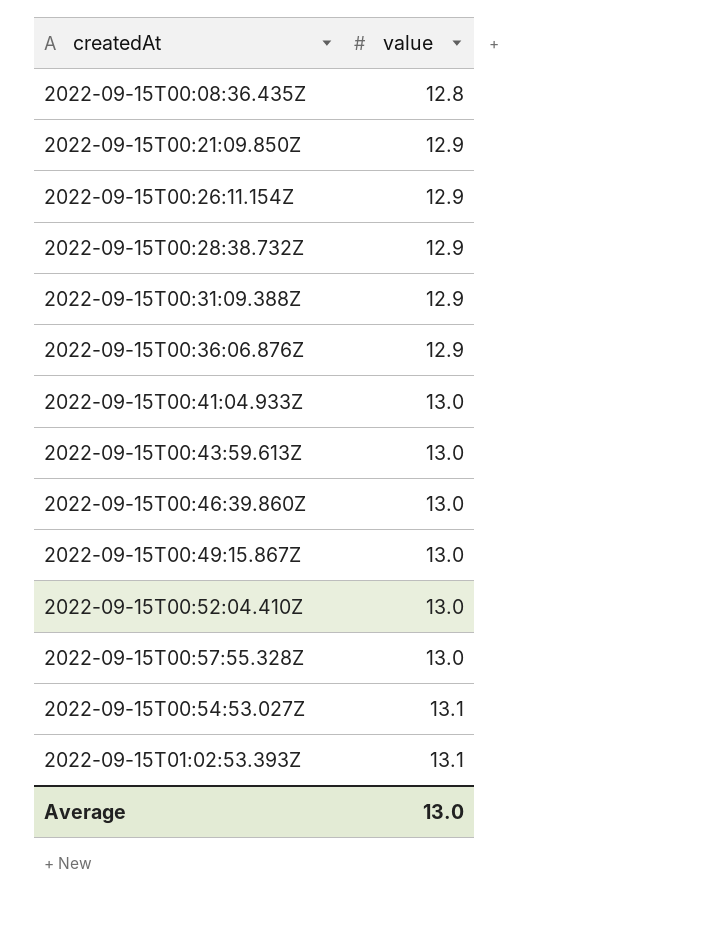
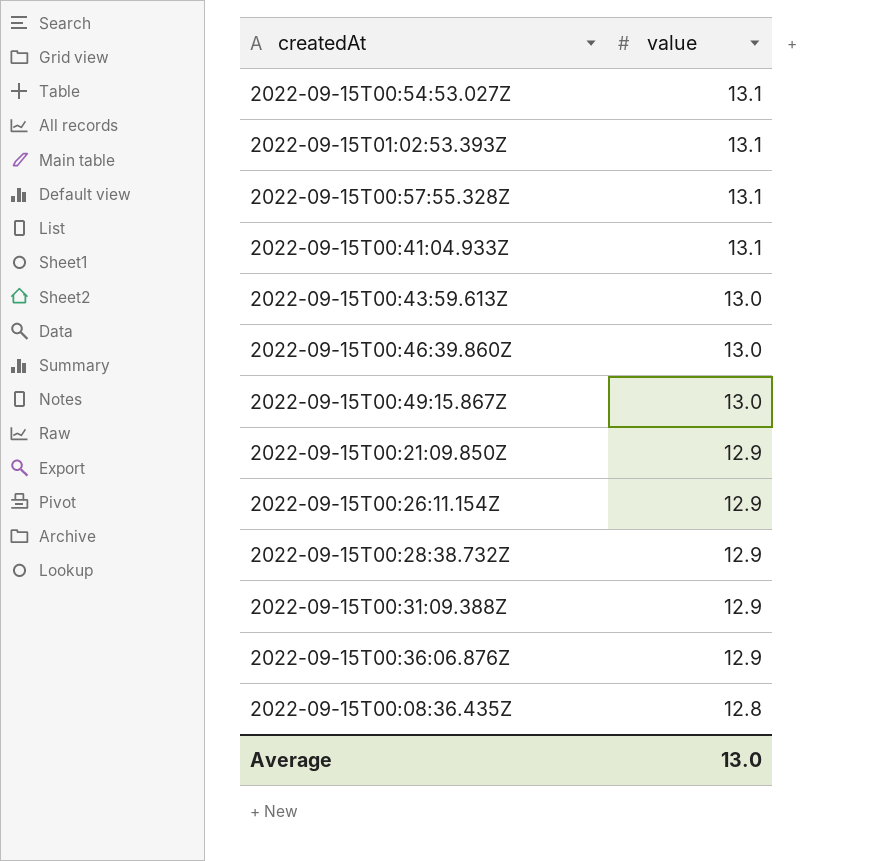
row order: value ascending -> value descending
row 2022-09-15T00:52:04.410Z: 13.0 -> none
2022-09-15T00:57:55.328Z | value: 13.0 -> 13.1
2022-09-15T00:41:04.933Z | value: 13.0 -> 13.1

